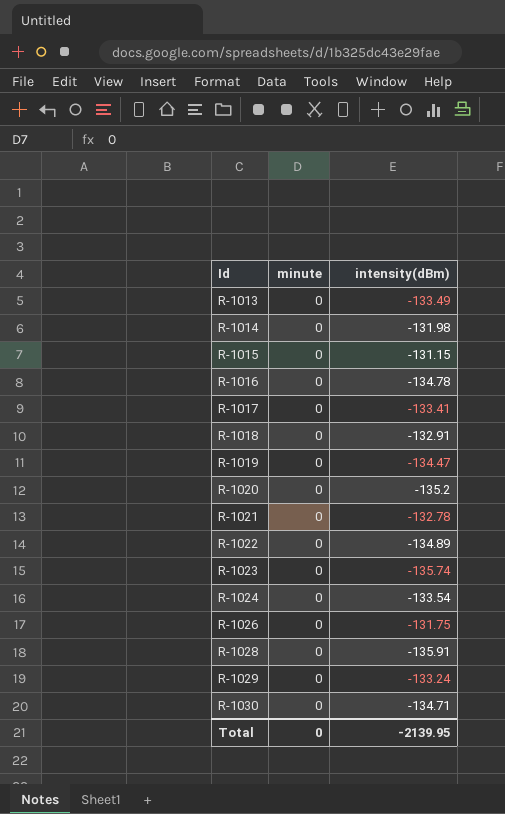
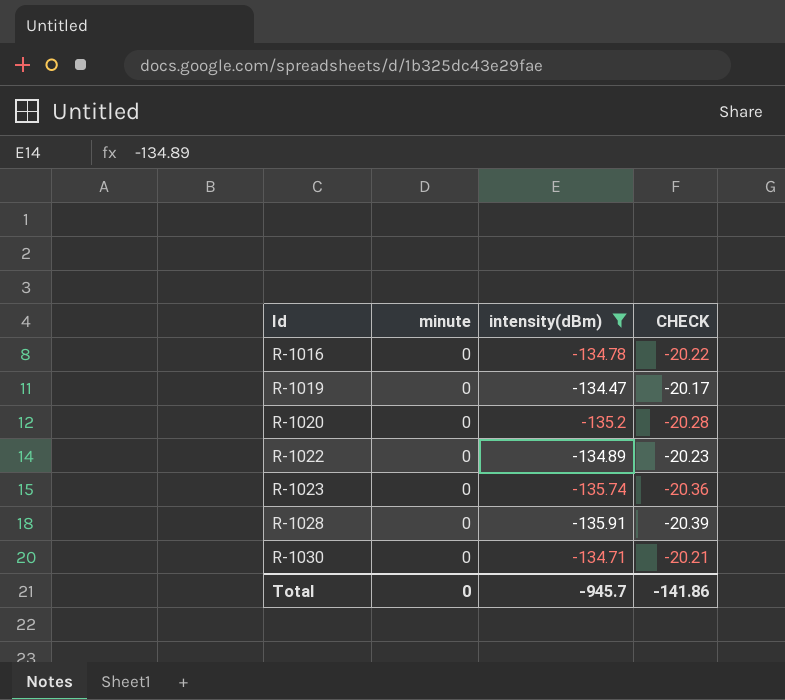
filter: none -> intensity(dBm) <= -134.47
column CHECK | formula: none -> [intensity(dBm)] * 0.15
Total | intensity(dBm): -2139.95 -> -945.7

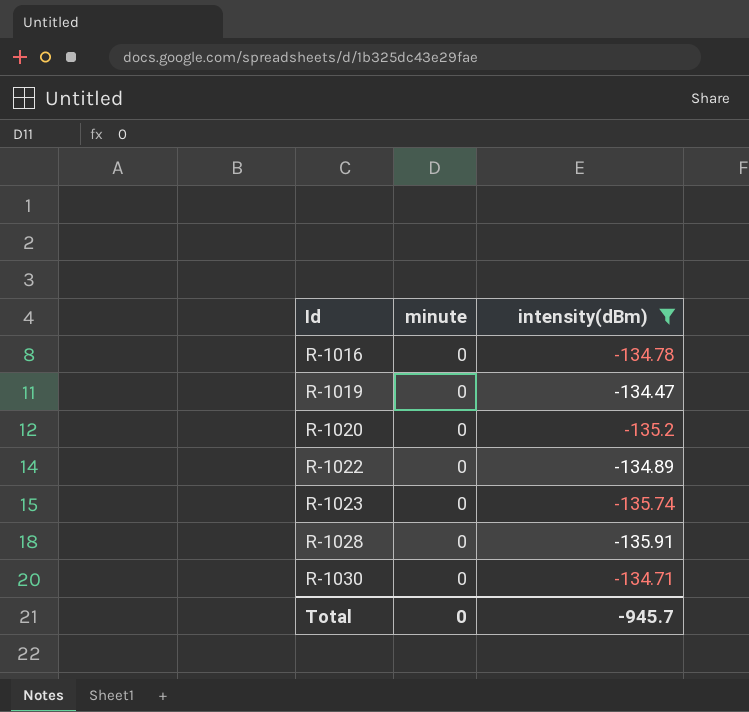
column CHECK | formula: [intensity(dBm)] * 0.15 -> none

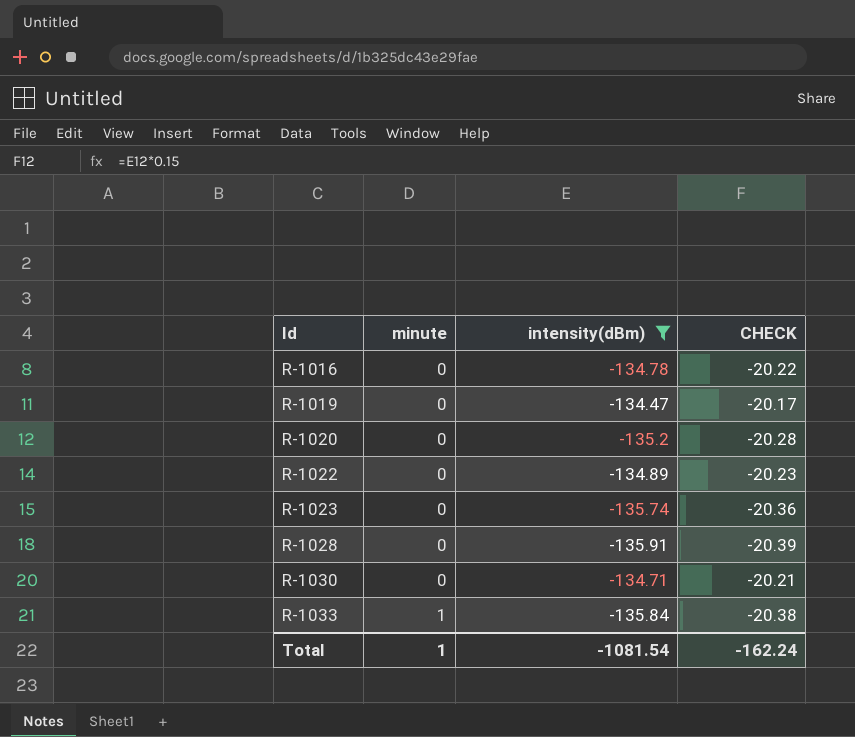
column CHECK | formula: none -> [intensity(dBm)] * 0.15
row R-1033: none -> 1 | -135.84 | -20.38
Total | minute: 0 -> 1
Total | intensity(dBm): -945.7 -> -1081.54

